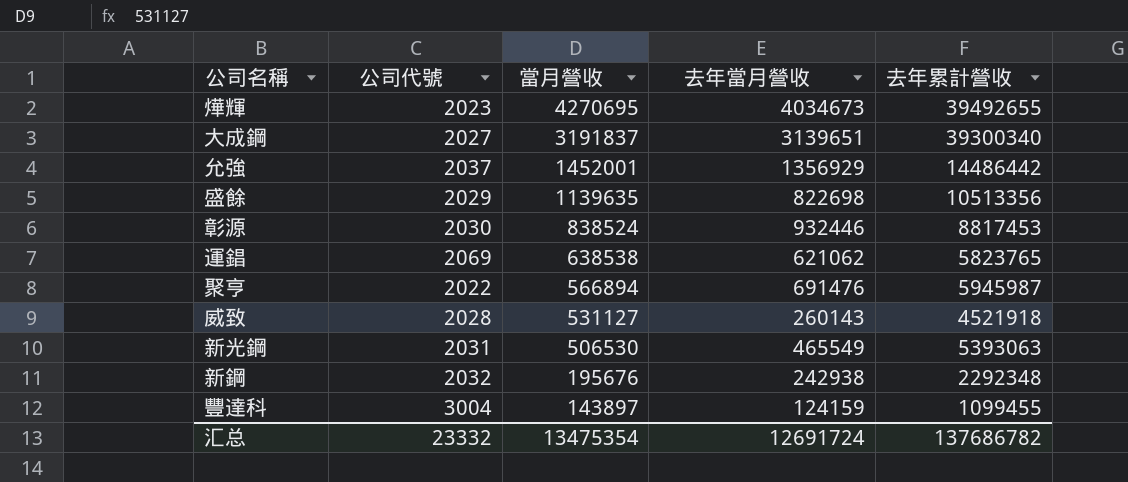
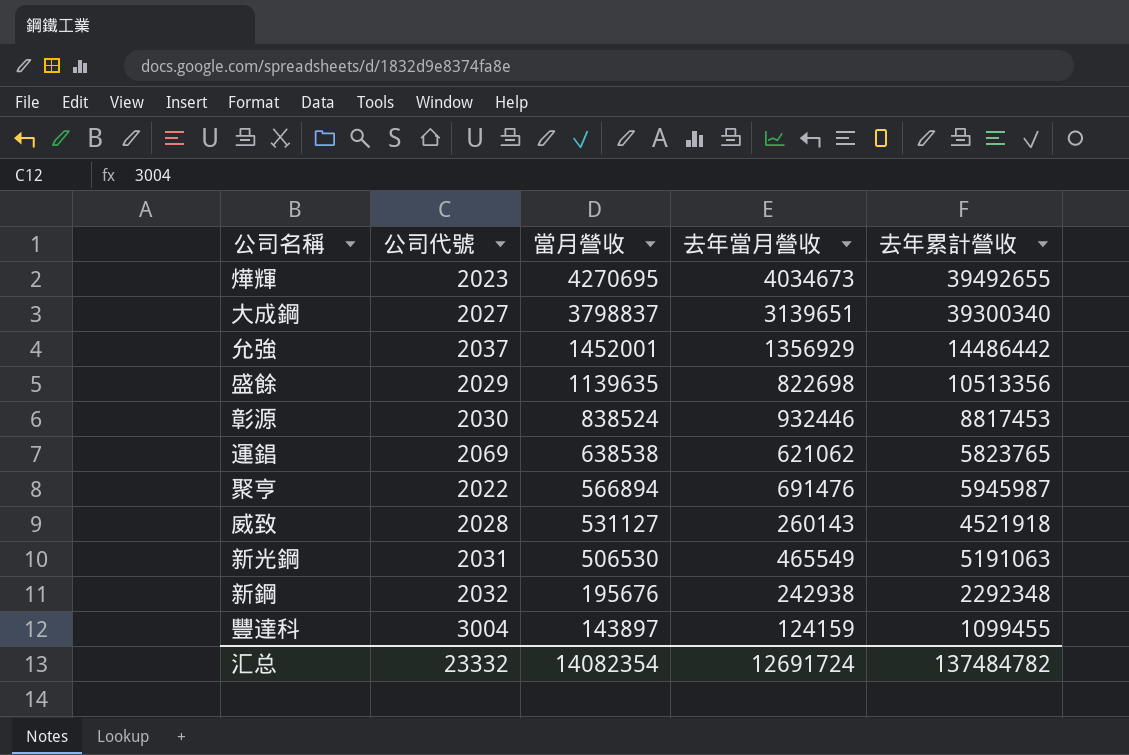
大成鋼 | 當月營收: 3191837 -> 3798837
新光鋼 | 去年累計營收: 5393063 -> 5191063
汇总 | 當月營收: 13475354 -> 14082354
汇总 | 去年累計營收: 137686782 -> 137484782

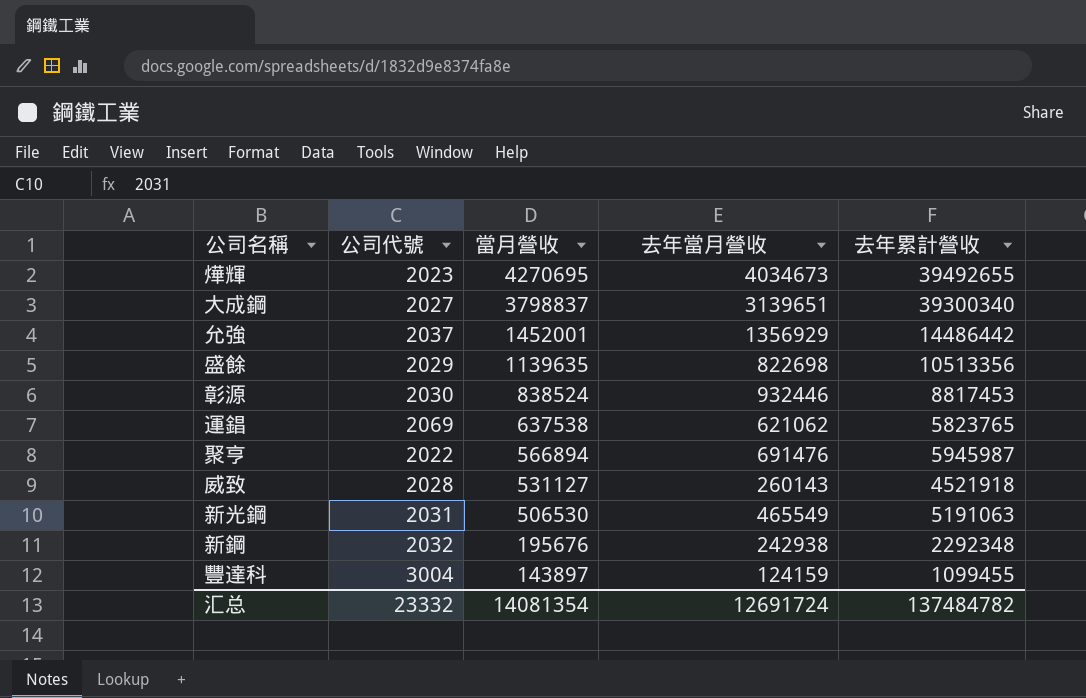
運錩 | 當月營收: 638538 -> 637538
汇总 | 當月營收: 14082354 -> 14081354

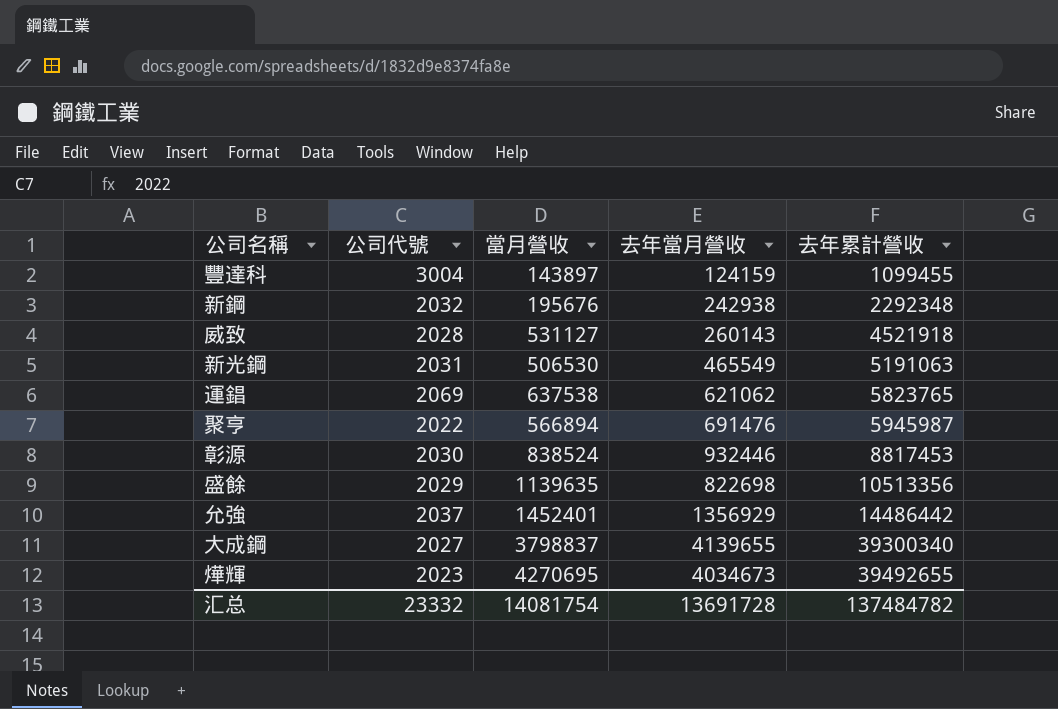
row order: 當月營收 descending -> 去年累計營收 ascending
允強 | 當月營收: 1452001 -> 1452401
大成鋼 | 去年當月營收: 3139651 -> 4139655
汇总 | 當月營收: 14081354 -> 14081754
汇总 | 去年當月營收: 12691724 -> 13691728

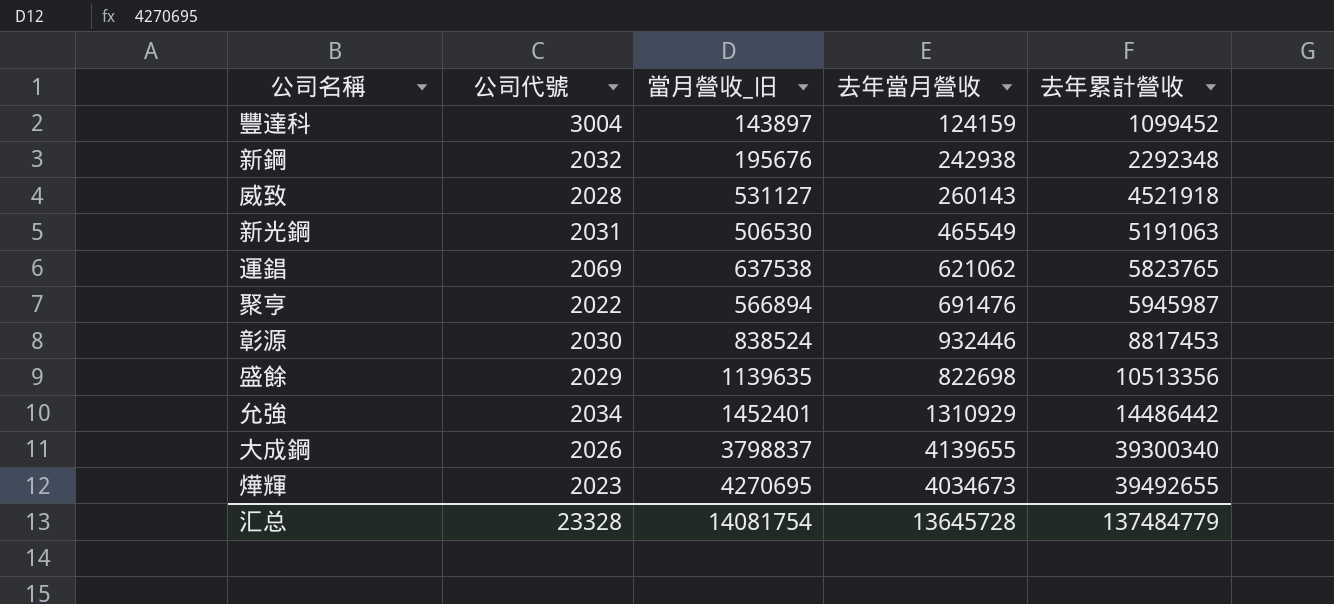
column name: 當月營收 -> 當月營收_旧
豐達科 | 去年累計營收: 1099455 -> 1099452
允強 | 公司代號: 2037 -> 2034
允強 | 去年當月營收: 1356929 -> 1310929
大成鋼 | 公司代號: 2027 -> 2026
汇总 | 公司代號: 23332 -> 23328
汇总 | 去年當月營收: 13691728 -> 13645728
汇总 | 去年累計營收: 137484782 -> 137484779

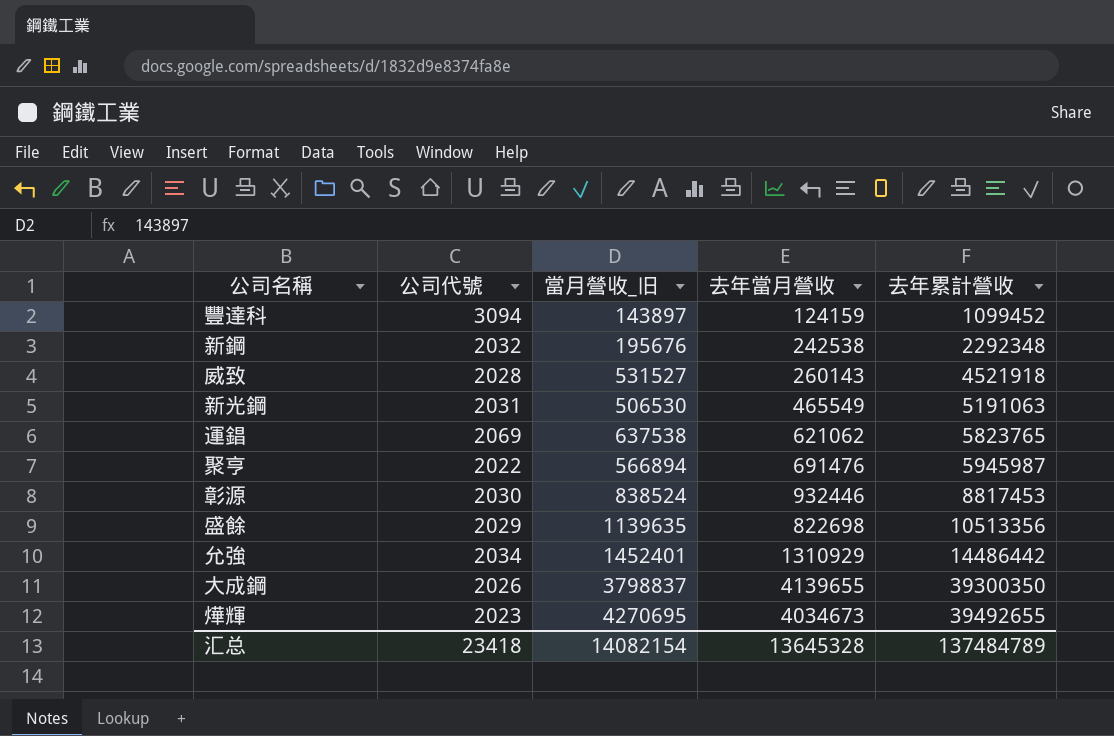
豐達科 | 公司代號: 3004 -> 3094
新鋼 | 去年當月營收: 242938 -> 242538
威致 | 當月營收_旧: 531127 -> 531527
大成鋼 | 去年累計營收: 39300340 -> 39300350
汇总 | 公司代號: 23328 -> 23418
汇总 | 當月營收_旧: 14081754 -> 14082154
汇总 | 去年當月營收: 13645728 -> 13645328
汇总 | 去年累計營收: 137484779 -> 137484789

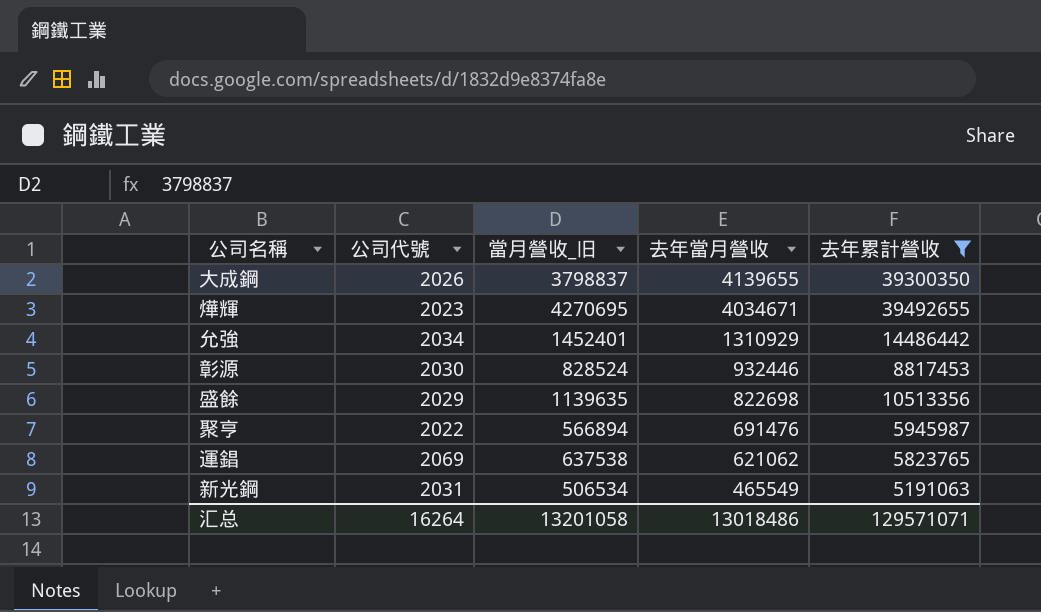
filter: none -> 去年累計營收 >= 5191063
row order: 去年累計營收 ascending -> 去年當月營收 descending
燁輝 | 去年當月營收: 4034673 -> 4034671
彰源 | 當月營收_旧: 838524 -> 828524
新光鋼 | 當月營收_旧: 506530 -> 506534
汇总 | 公司代號: 23418 -> 16264
汇总 | 當月營收_旧: 14082154 -> 13201058
汇总 | 去年當月營收: 13645328 -> 13018486
汇总 | 去年累計營收: 137484789 -> 129571071

